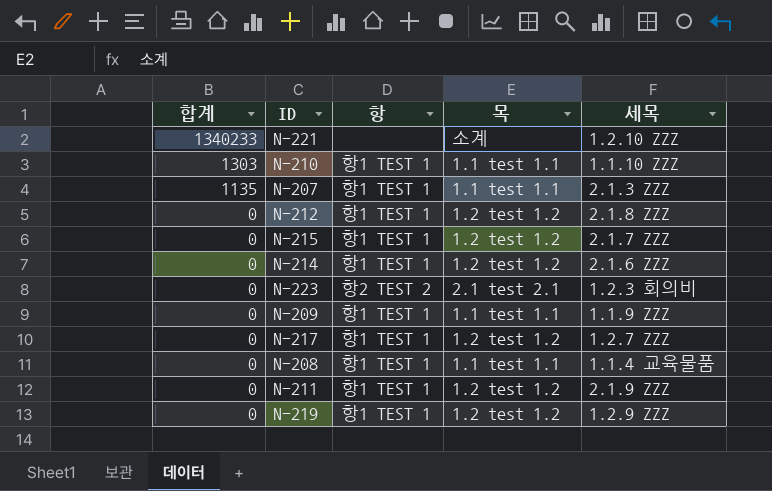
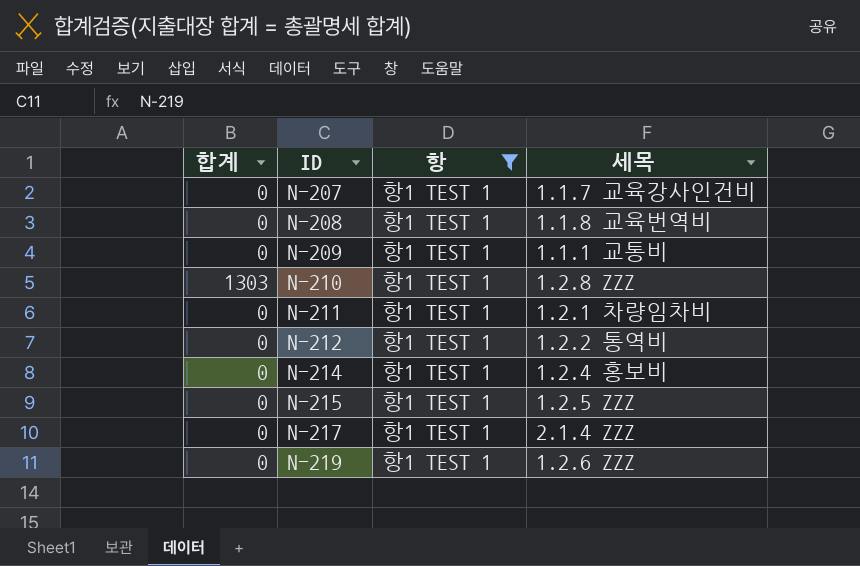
filter: none -> 항 = 항1 TEST 1
row order: 합계 descending -> ID ascending
column 목 | position: 4 -> none
N-207 | 합계: 1135 -> 0
N-207 | 세목: 2.1.3 ZZZ -> 1.1.7 교육강사인건비
N-208 | 세목: 1.1.4 교육물품 -> 1.1.8 교육번역비
N-209 | 세목: 1.1.9 ZZZ -> 1.1.1 교통비
N-210 | 세목: 1.1.10 ZZZ -> 1.2.8 ZZZ
N-211 | 세목: 2.1.9 ZZZ -> 1.2.1 차량임차비
N-212 | 세목: 2.1.8 ZZZ -> 1.2.2 통역비
N-214 | 세목: 2.1.6 ZZZ -> 1.2.4 홍보비
N-215 | 세목: 2.1.7 ZZZ -> 1.2.5 ZZZ
N-217 | 세목: 1.2.7 ZZZ -> 2.1.4 ZZZ
N-219 | 세목: 1.2.9 ZZZ -> 1.2.6 ZZZ

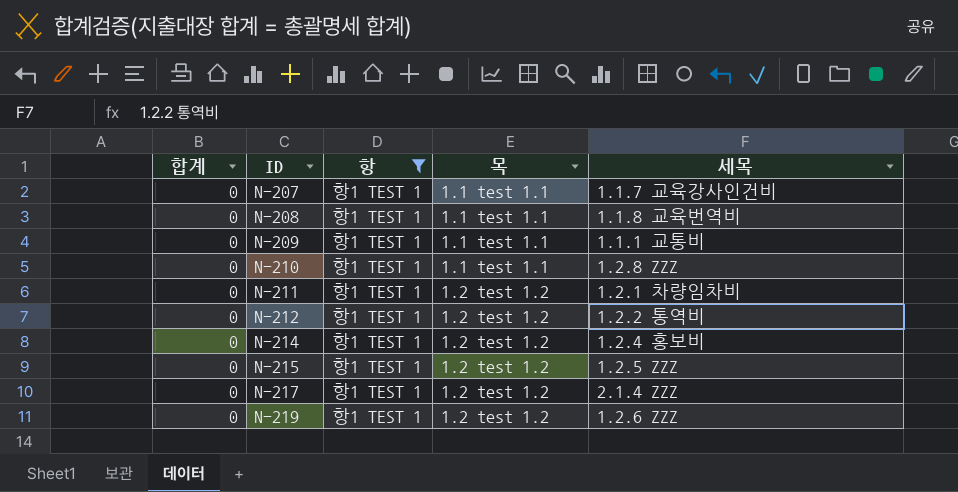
column 목 | position: none -> 4
N-210 | 합계: 1303 -> 0

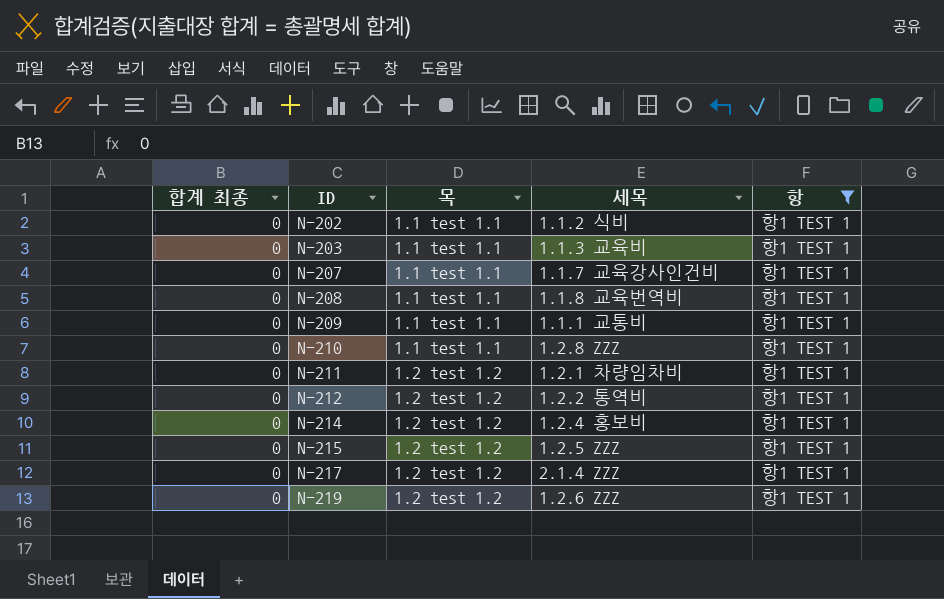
column name: 합계 -> 합계 최종
column 항 | position: 3 -> 5
row N-202: none -> 0 | 1.1 test 1.1 | 1.1.2 식비 | 항1 TEST 1
row N-203: none -> 0 | 1.1 test 1.1 | 1.1.3 교육비 | 항1 TEST 1

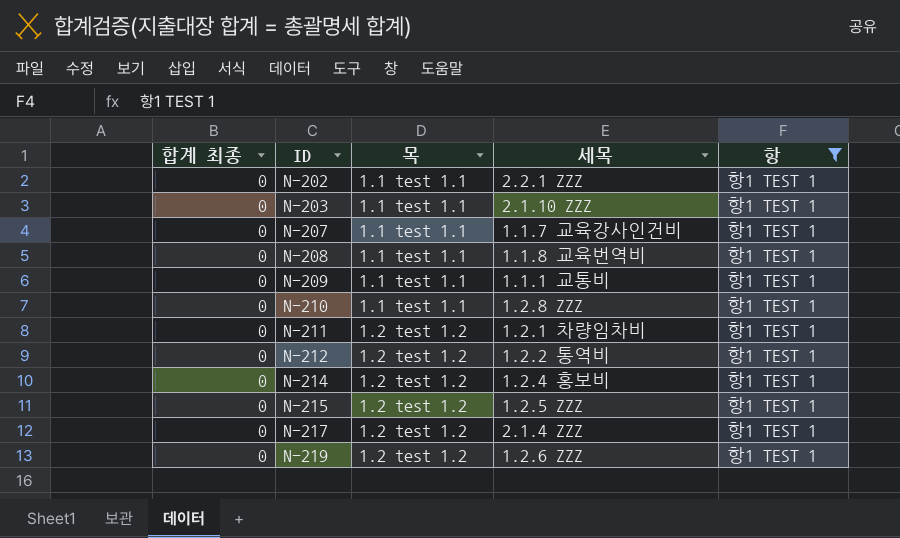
N-202 | 세목: 1.1.2 식비 -> 2.2.1 ZZZ
N-203 | 세목: 1.1.3 교육비 -> 2.1.10 ZZZ

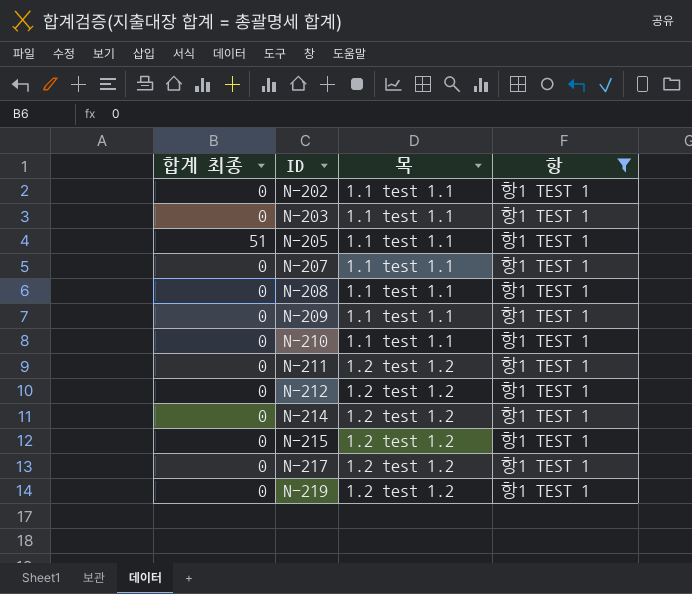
column 세목 | position: 4 -> none
row N-205: none -> 51 | 1.1 test 1.1 | 항1 TEST 1

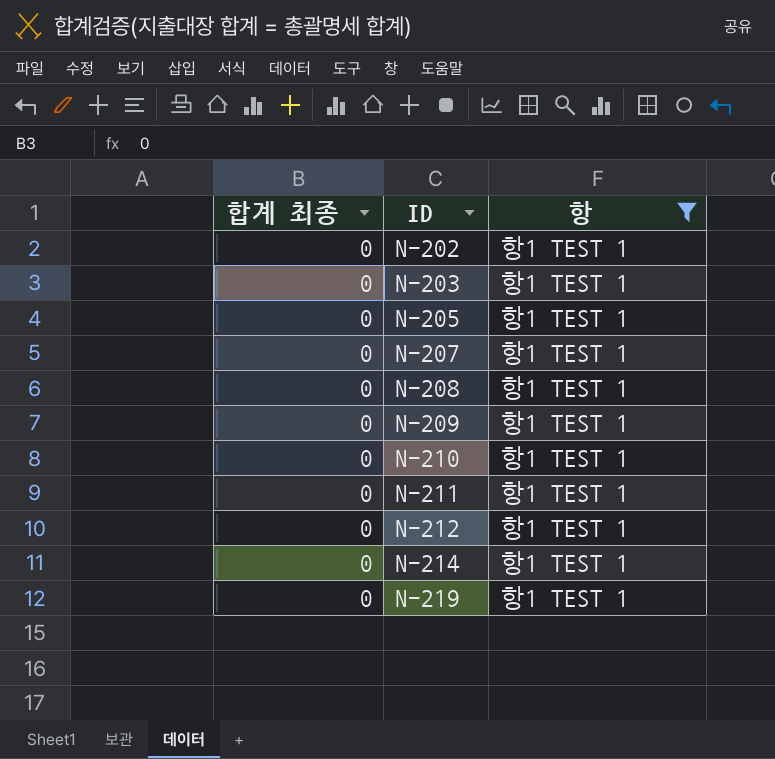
column 목 | position: 3 -> none
row N-215: 0 | 1.2 test 1.2 | 항1 TEST 1 -> none
row N-217: 0 | 1.2 test 1.2 | 항1 TEST 1 -> none
N-205 | 합계 최종: 51 -> 0

